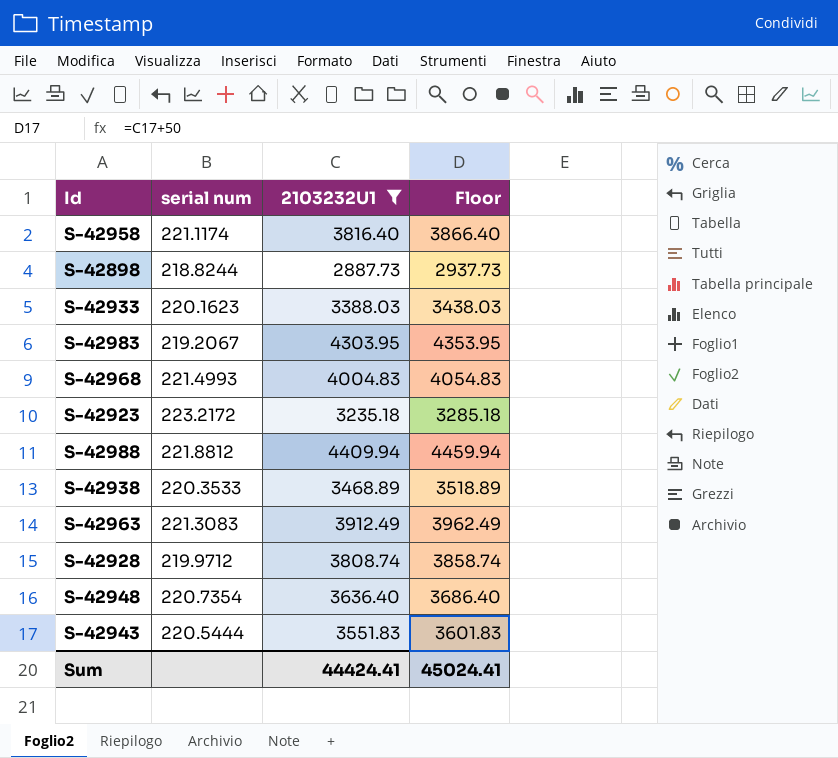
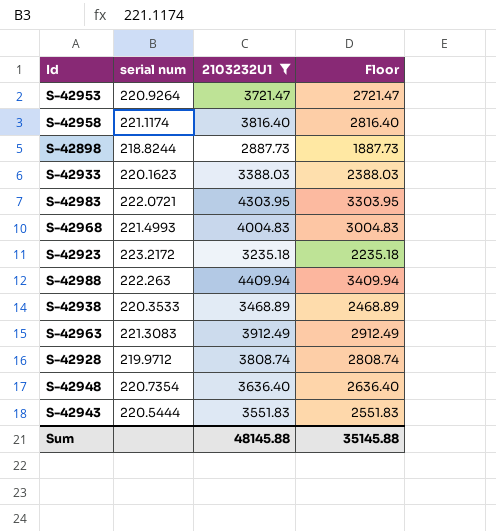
column Floor | formula: [2103232U1] + 50 -> [2103232U1] - 1000
row S-42953: none -> 220.9264 | 3721.47 | 2721.47
S-42983 | serial num: 219.2067 -> 222.0721
S-42988 | serial num: 221.8812 -> 222.263
Sum | 2103232U1: 44424.41 -> 48145.88
Sum | Floor: 45024.41 -> 35145.88

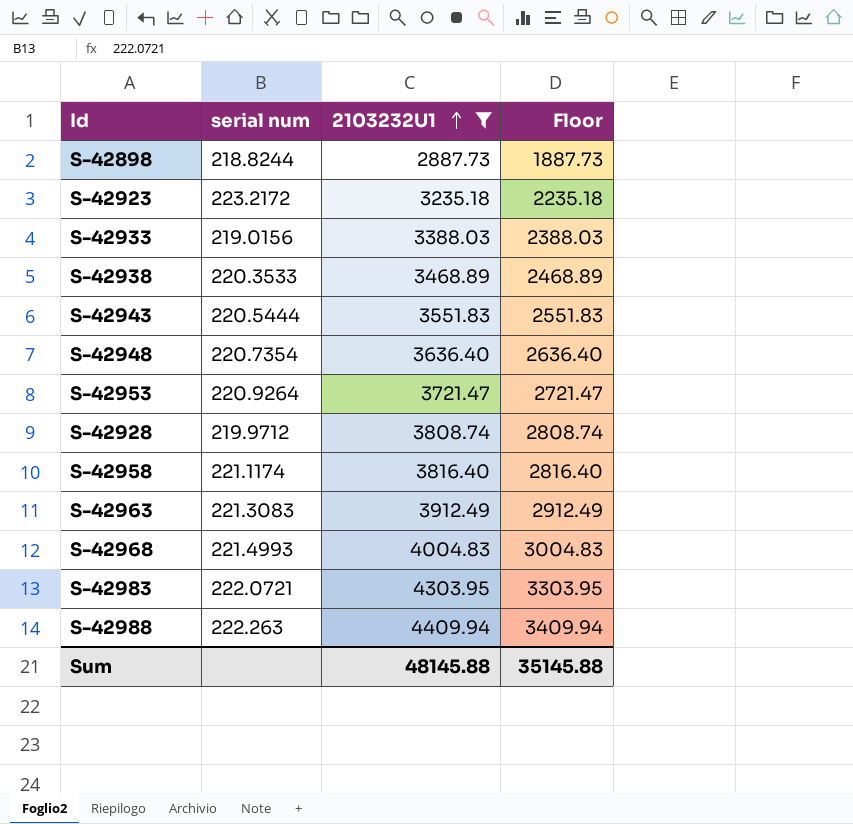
row order: none -> 2103232U1 ascending
S-42933 | serial num: 220.1623 -> 219.0156

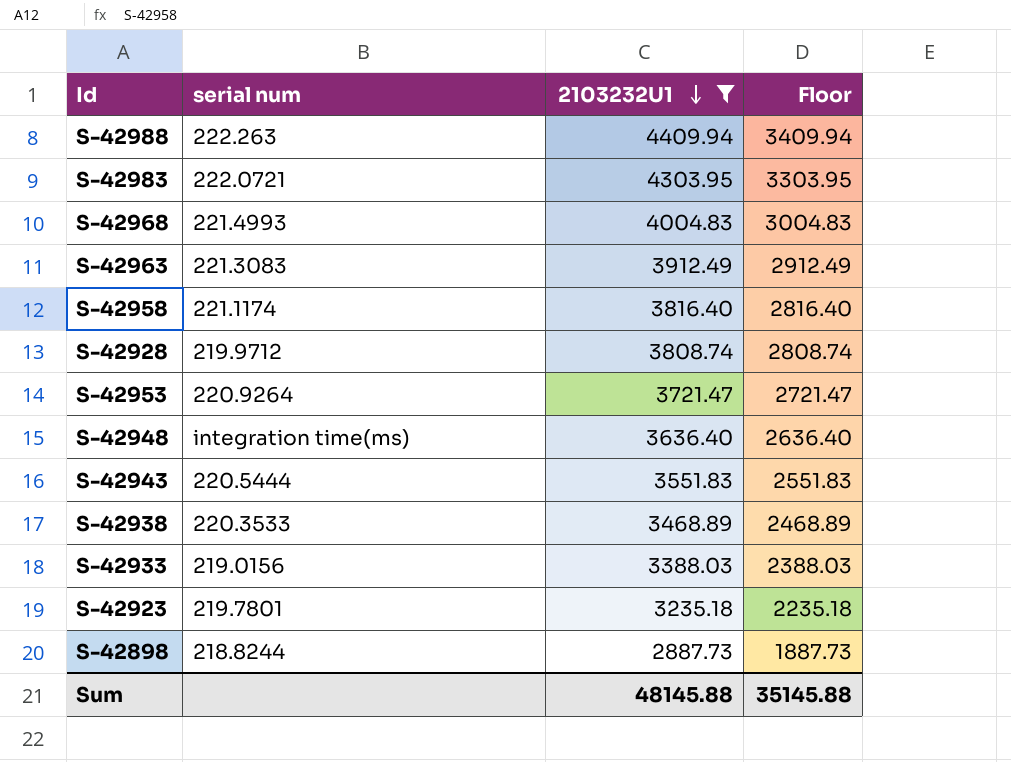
row order: 2103232U1 ascending -> 2103232U1 descending
S-42948 | serial num: 220.7354 -> integration time(ms)
S-42923 | serial num: 223.2172 -> 219.7801

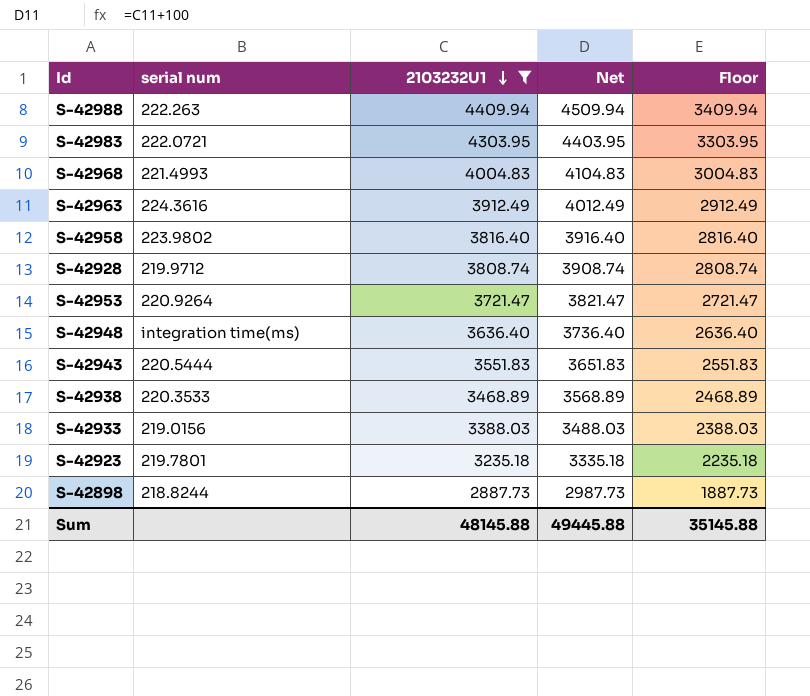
column Net | formula: none -> [2103232U1] + 100
S-42963 | serial num: 221.3083 -> 224.3616
S-42958 | serial num: 221.1174 -> 223.9802

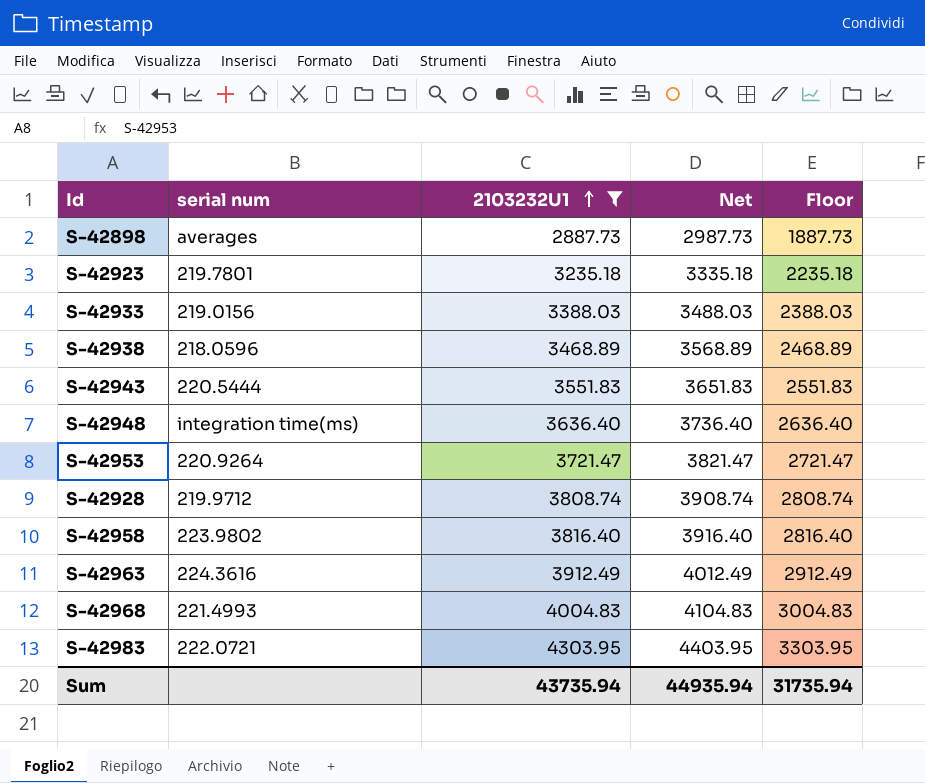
row order: 2103232U1 descending -> 2103232U1 ascending
row S-42988: 222.263 | 4409.94 | 4509.94 | 3409.94 -> none
S-42898 | serial num: 218.8244 -> averages
S-42938 | serial num: 220.3533 -> 218.0596
Sum | 2103232U1: 48145.88 -> 43735.94
Sum | Net: 49445.88 -> 44935.94
Sum | Floor: 35145.88 -> 31735.94

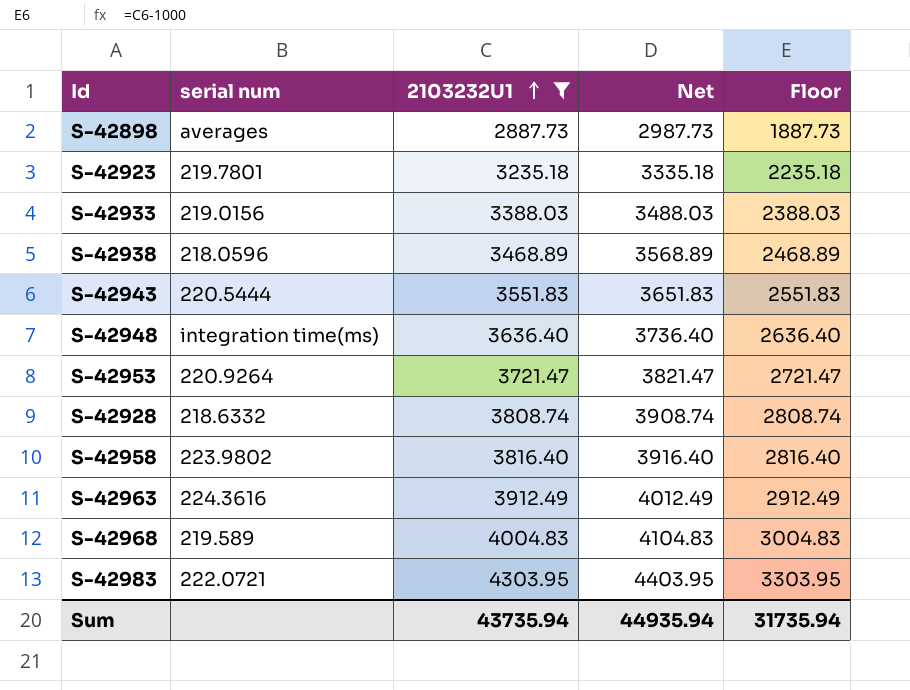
S-42928 | serial num: 219.9712 -> 218.6332
S-42968 | serial num: 221.4993 -> 219.589

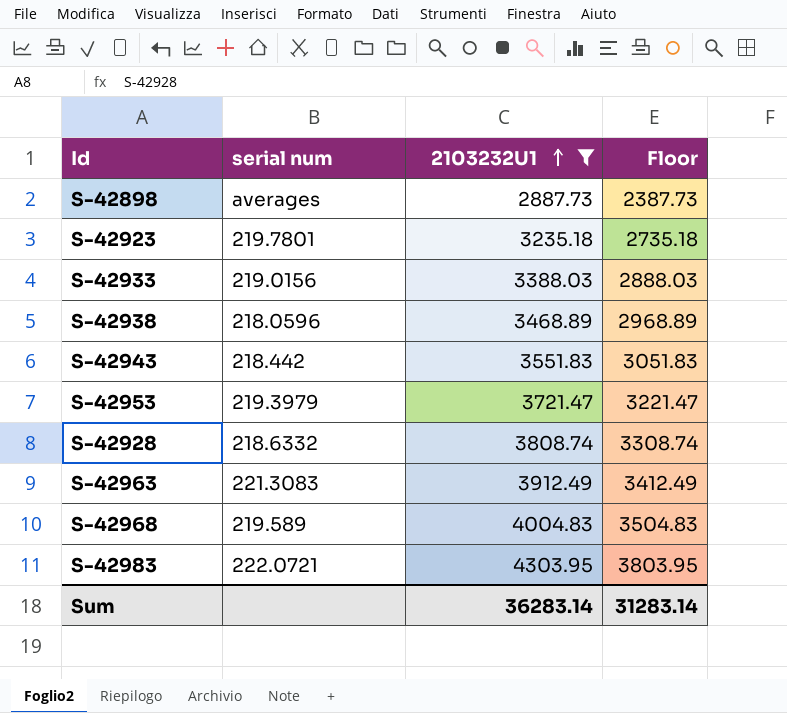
column Net | formula: [2103232U1] + 100 -> none
column Floor | formula: [2103232U1] - 1000 -> [2103232U1] - 500
row S-42948: integration time(ms) | 3636.40 | 3736.40 | 2636.40 -> none
row S-42958: 223.9802 | 3816.40 | 3916.40 | 2816.40 -> none
S-42943 | serial num: 220.5444 -> 218.442
S-42953 | serial num: 220.9264 -> 219.3979
S-42963 | serial num: 224.3616 -> 221.3083
Sum | 2103232U1: 43735.94 -> 36283.14
Sum | Floor: 31735.94 -> 31283.14

